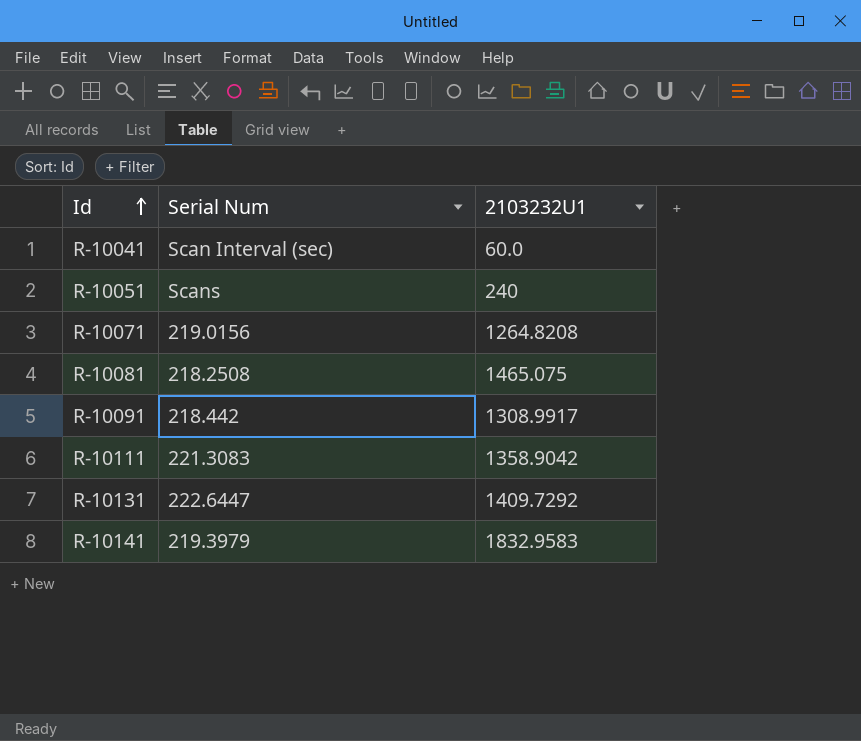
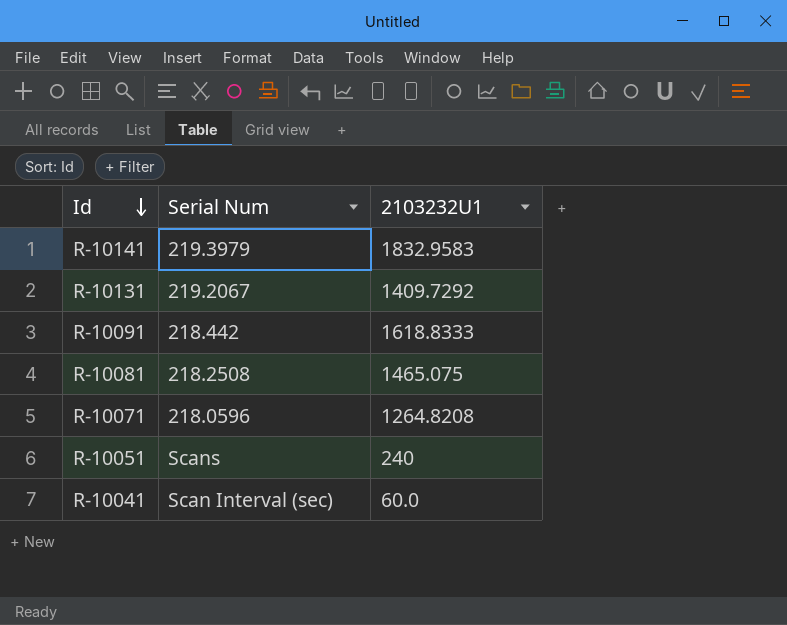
row order: Id ascending -> Id descending
row R-10111: 221.3083 | 1358.9042 -> none
R-10131 | Serial Num: 222.6447 -> 219.2067
R-10091 | 2103232U1: 1308.9917 -> 1618.8333
R-10071 | Serial Num: 219.0156 -> 218.0596

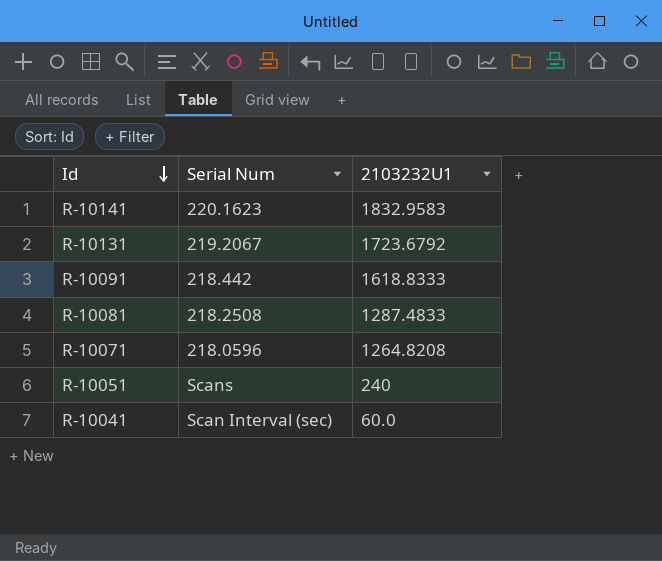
R-10141 | Serial Num: 219.3979 -> 220.1623
R-10131 | 2103232U1: 1409.7292 -> 1723.6792
R-10081 | 2103232U1: 1465.075 -> 1287.4833

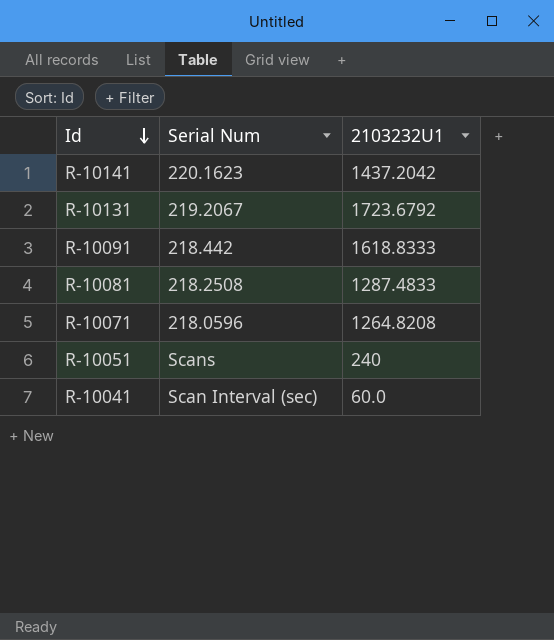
R-10141 | 2103232U1: 1832.9583 -> 1437.2042

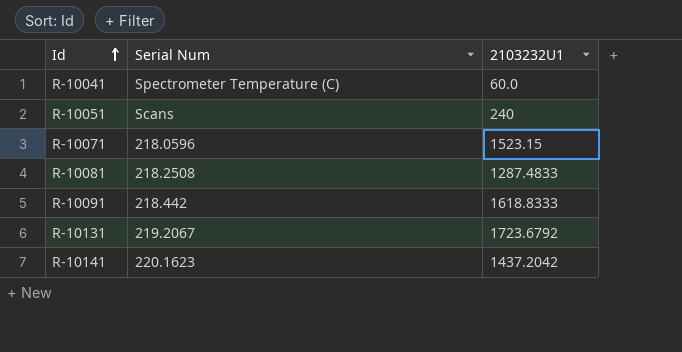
row order: Id descending -> Id ascending
R-10041 | Serial Num: Scan Interval (sec) -> Spectrometer Temperature (C)
R-10071 | 2103232U1: 1264.8208 -> 1523.15

